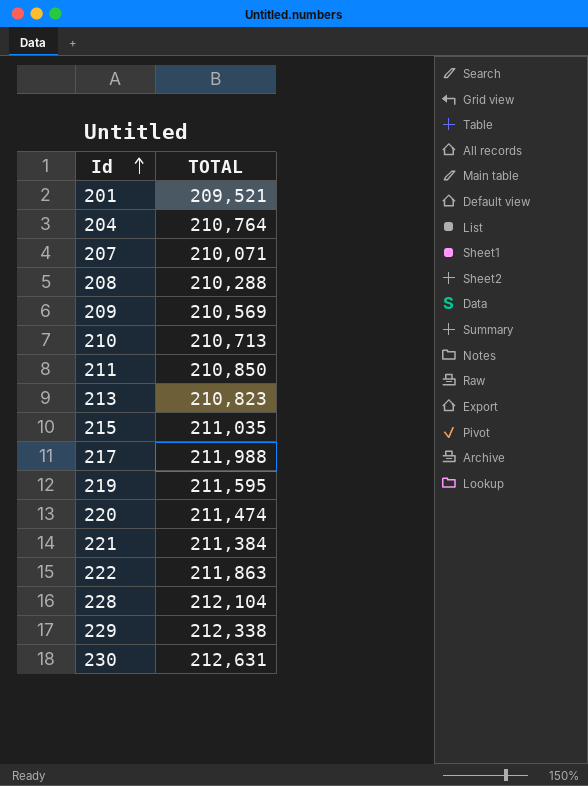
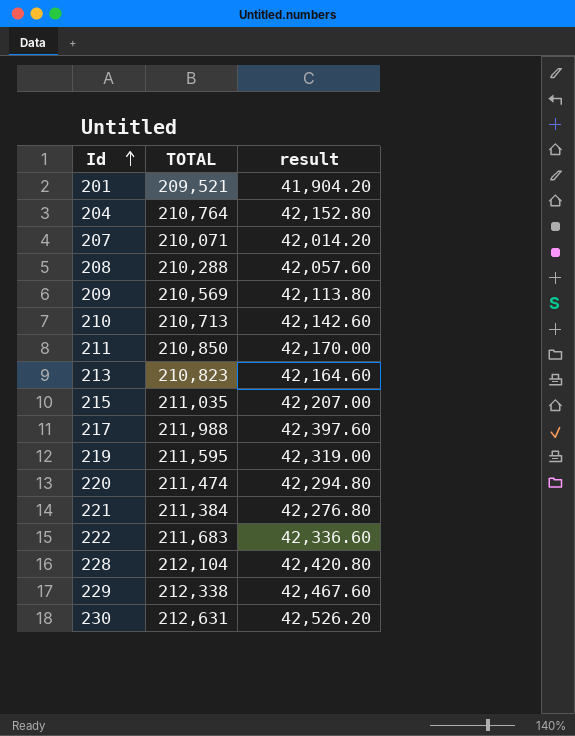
column result | formula: none -> [TOTAL] * 0.2
222 | TOTAL: 211,863 -> 211,683

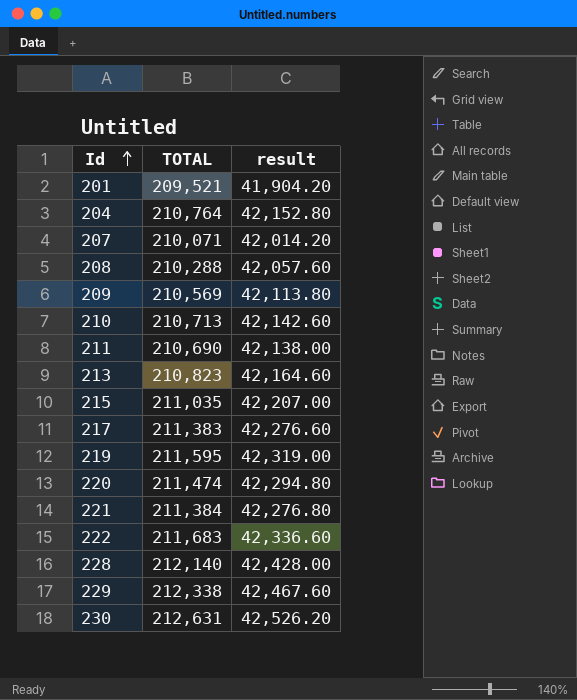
211 | TOTAL: 210,850 -> 210,690
211 | result: 42,170.00 -> 42,138.00
217 | TOTAL: 211,988 -> 211,383
217 | result: 42,397.60 -> 42,276.60
228 | TOTAL: 212,104 -> 212,140
228 | result: 42,420.80 -> 42,428.00

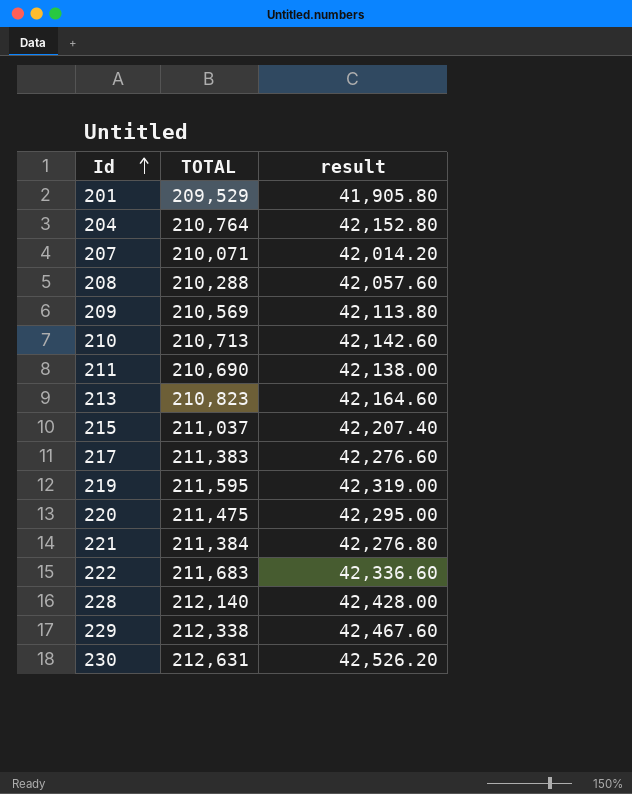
201 | TOTAL: 209,521 -> 209,529
201 | result: 41,904.20 -> 41,905.80
215 | TOTAL: 211,035 -> 211,037
215 | result: 42,207.00 -> 42,207.40
220 | TOTAL: 211,474 -> 211,475
220 | result: 42,294.80 -> 42,295.00

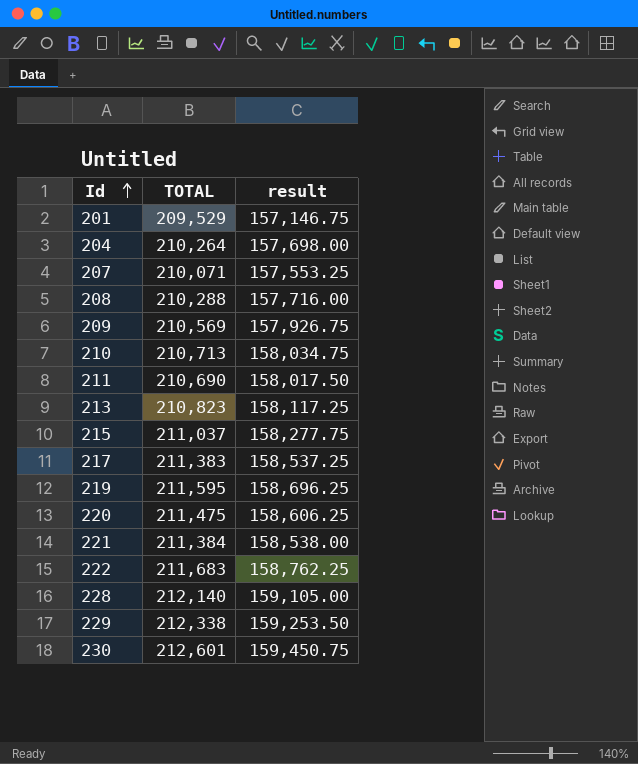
column result | formula: [TOTAL] * 0.2 -> [TOTAL] * 0.75
204 | TOTAL: 210,764 -> 210,264
230 | TOTAL: 212,631 -> 212,601

